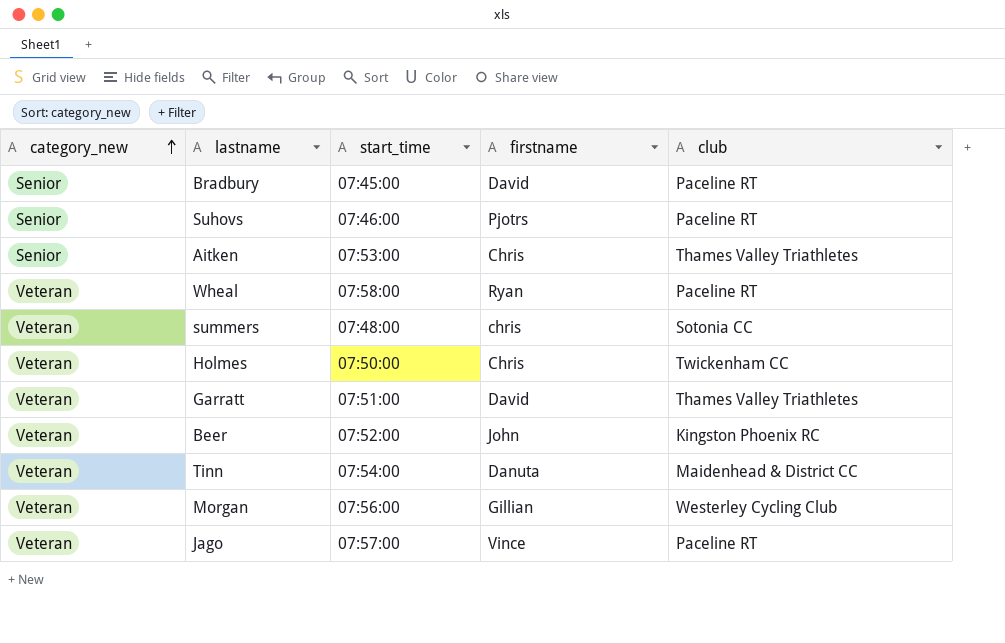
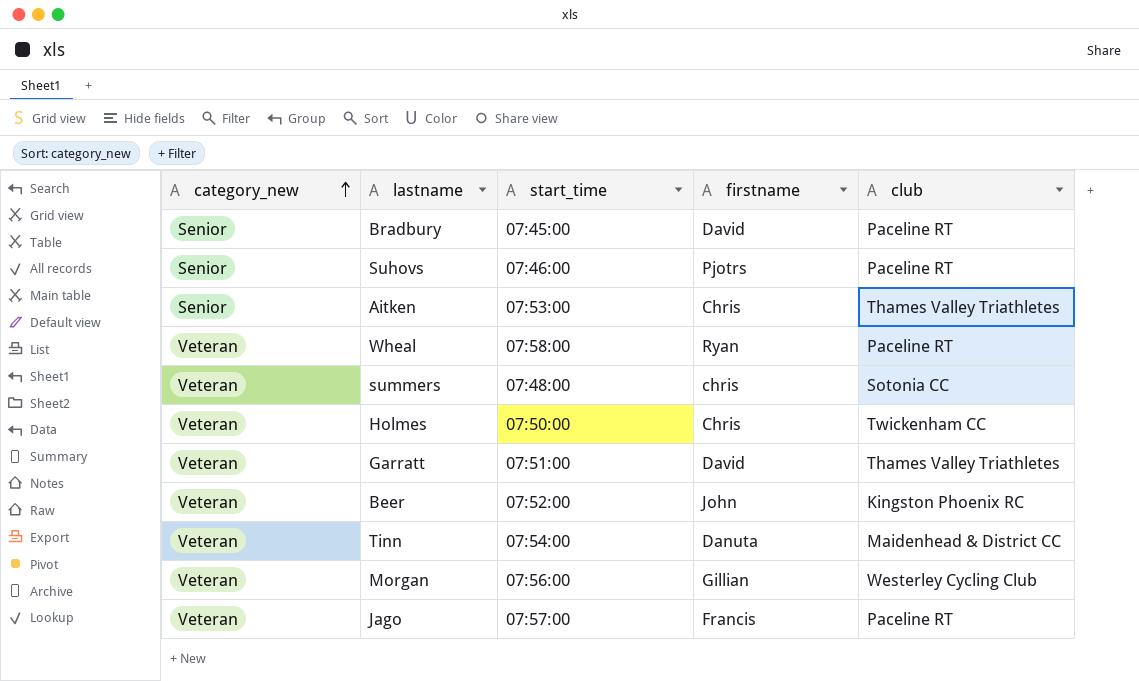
Jago | firstname: Vince -> Francis

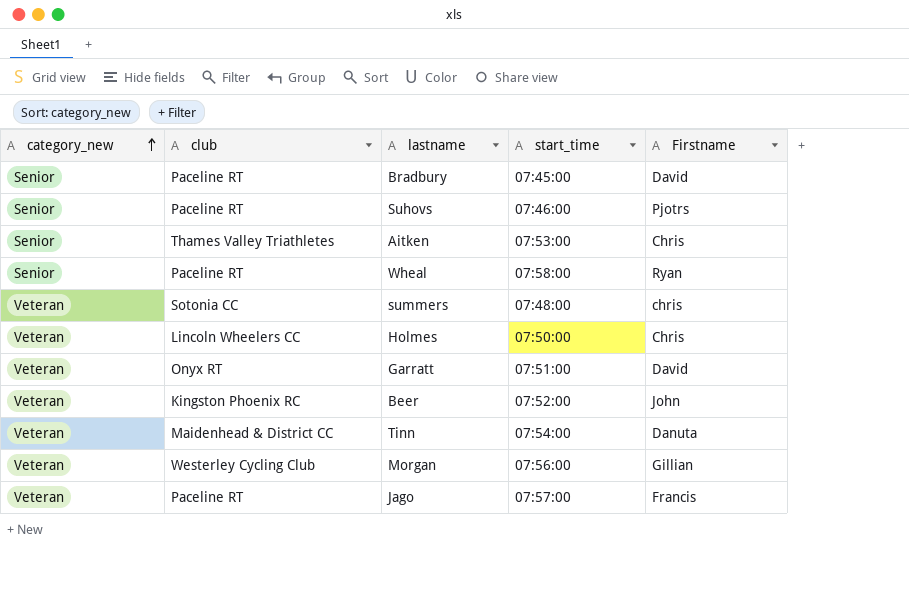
column club | position: 5 -> 2
column name: firstname -> Firstname
Wheal | category_new: Veteran -> Senior
Holmes | club: Twickenham CC -> Lincoln Wheelers CC
Garratt | club: Thames Valley Triathletes -> Onyx RT

